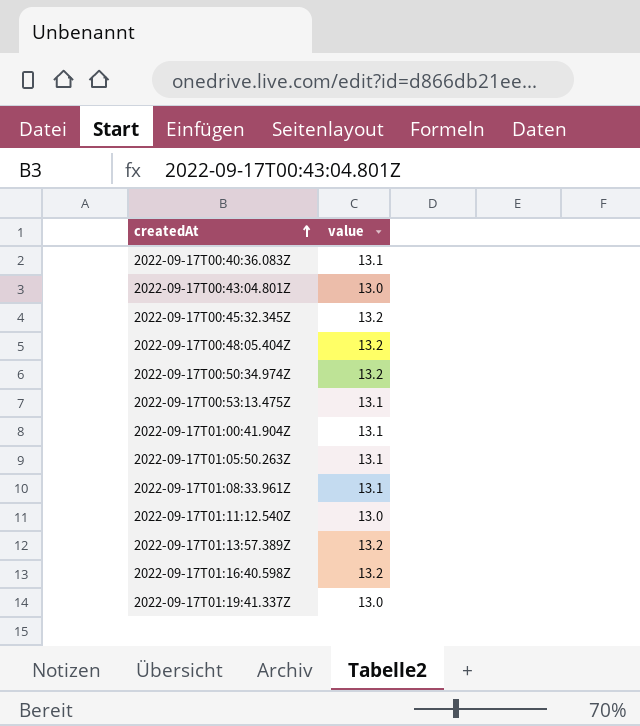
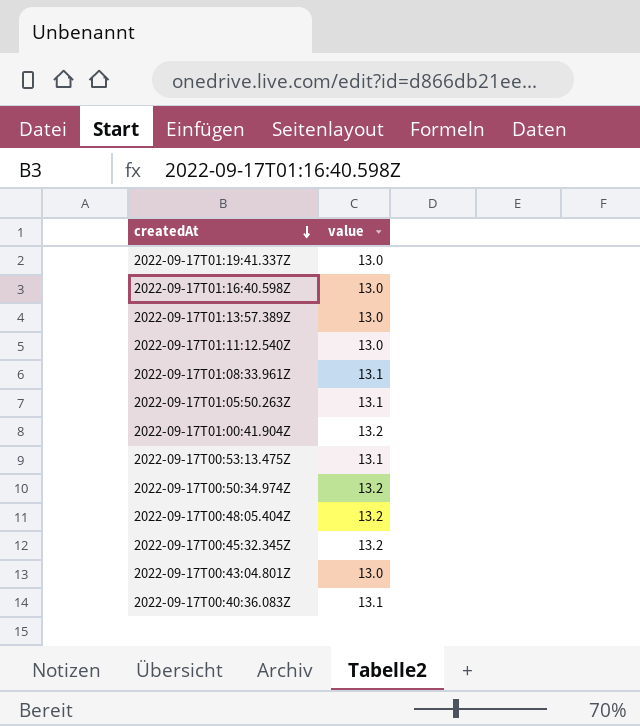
row order: createdAt ascending -> createdAt descending
2022-09-17T01:16:40.598Z | value: 13.2 -> 13.0
2022-09-17T01:13:57.389Z | value: 13.2 -> 13.0
2022-09-17T01:00:41.904Z | value: 13.1 -> 13.2

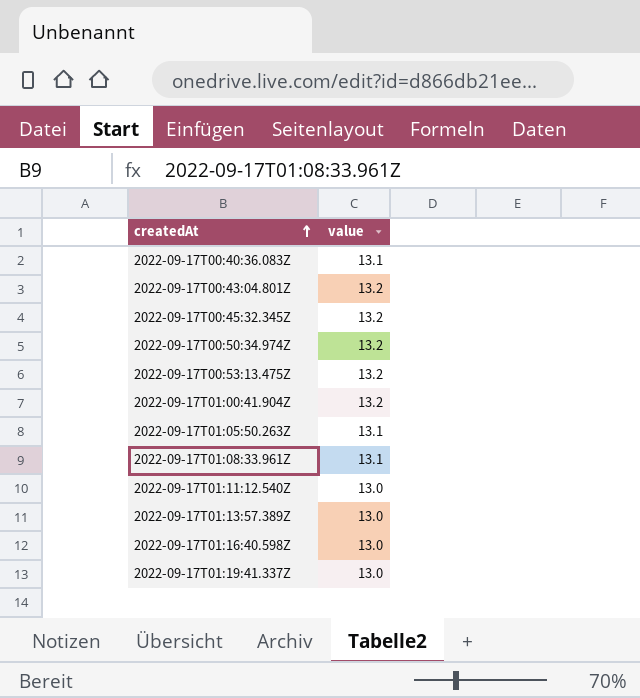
row order: createdAt descending -> createdAt ascending
row 2022-09-17T00:48:05.404Z: 13.2 -> none
2022-09-17T00:43:04.801Z | value: 13.0 -> 13.2
2022-09-17T00:53:13.475Z | value: 13.1 -> 13.2

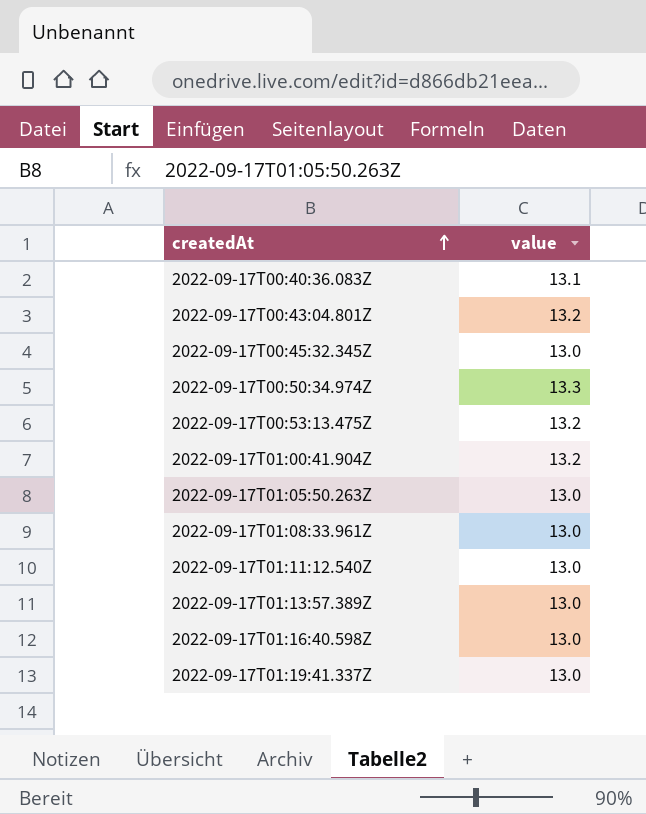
2022-09-17T00:45:32.345Z | value: 13.2 -> 13.0
2022-09-17T00:50:34.974Z | value: 13.2 -> 13.3
2022-09-17T01:05:50.263Z | value: 13.1 -> 13.0
2022-09-17T01:08:33.961Z | value: 13.1 -> 13.0

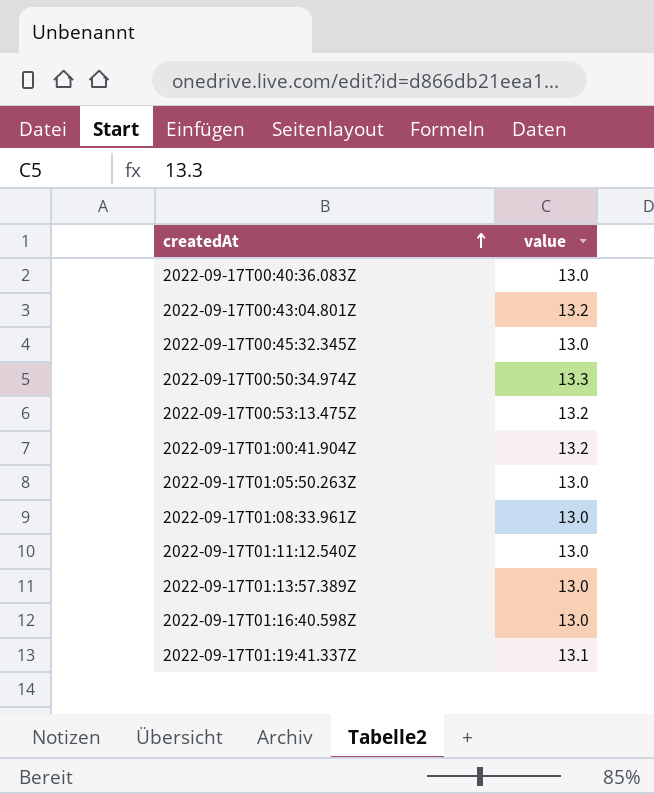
2022-09-17T00:40:36.083Z | value: 13.1 -> 13.0
2022-09-17T01:19:41.337Z | value: 13.0 -> 13.1

